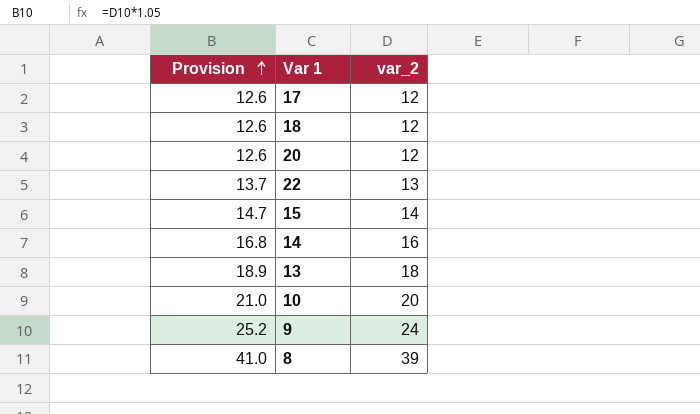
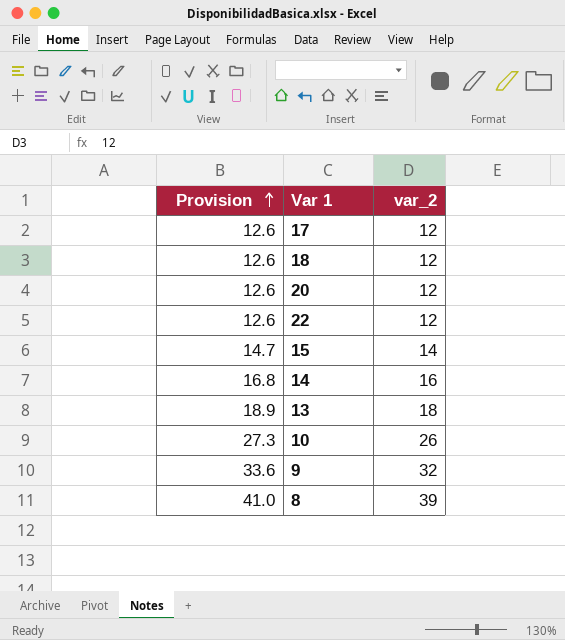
22 | Provision: 13.7 -> 12.6
22 | var_2: 13 -> 12
10 | Provision: 21.0 -> 27.3
10 | var_2: 20 -> 26
9 | Provision: 25.2 -> 33.6
9 | var_2: 24 -> 32

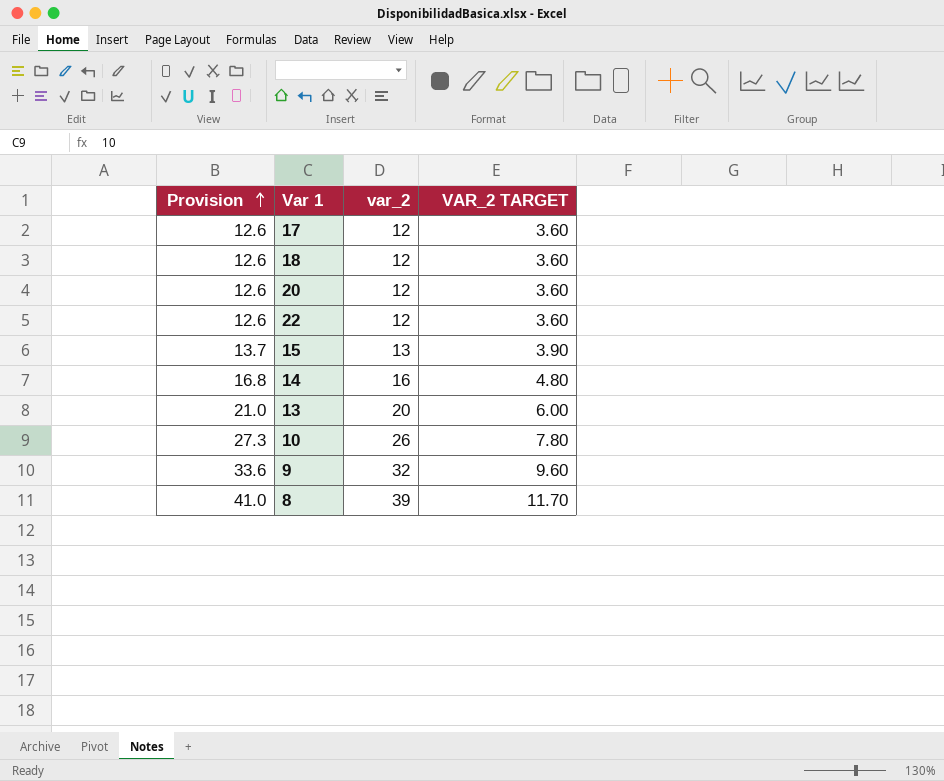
column VAR_2 TARGET | formula: none -> [var_2] * 0.3
15 | Provision: 14.7 -> 13.7
15 | var_2: 14 -> 13
13 | Provision: 18.9 -> 21.0
13 | var_2: 18 -> 20

